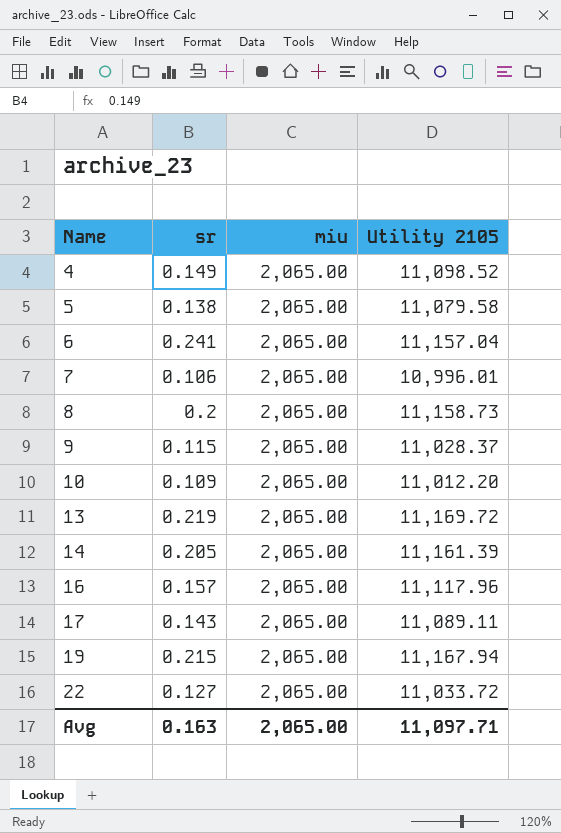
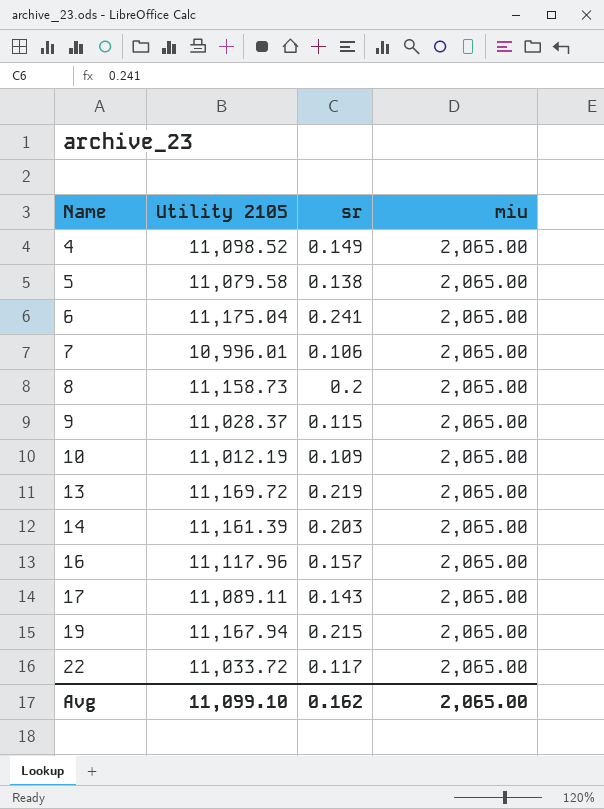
column Utility 2105 | position: 4 -> 2
6 | Utility 2105: 11,157.04 -> 11,175.04
10 | Utility 2105: 11,012.20 -> 11,012.19
14 | sr: 0.205 -> 0.203
22 | sr: 0.127 -> 0.117
Avg | Utility 2105: 11,097.71 -> 11,099.10
Avg | sr: 0.163 -> 0.162

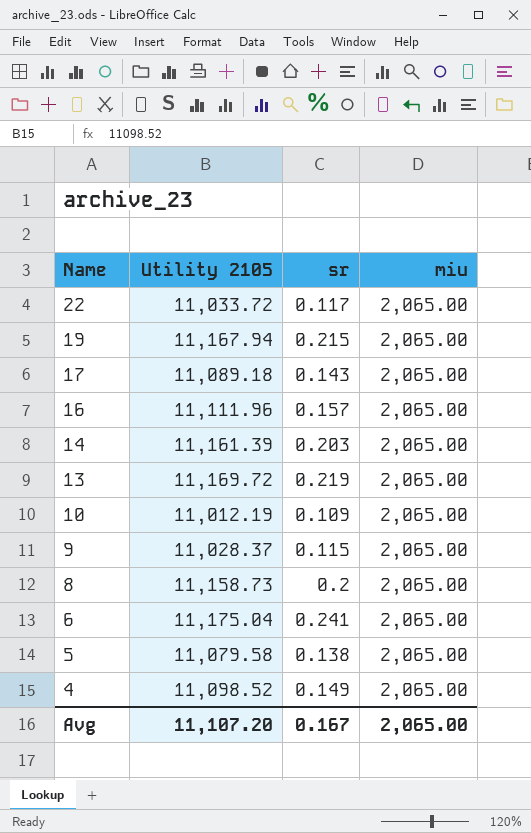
row order: Name ascending -> Name descending
row 7: 10,996.01 | 0.106 | 2,065.00 -> none
17 | Utility 2105: 11,089.11 -> 11,089.18
16 | Utility 2105: 11,117.96 -> 11,111.96
Avg | Utility 2105: 11,099.10 -> 11,107.20
Avg | sr: 0.162 -> 0.167

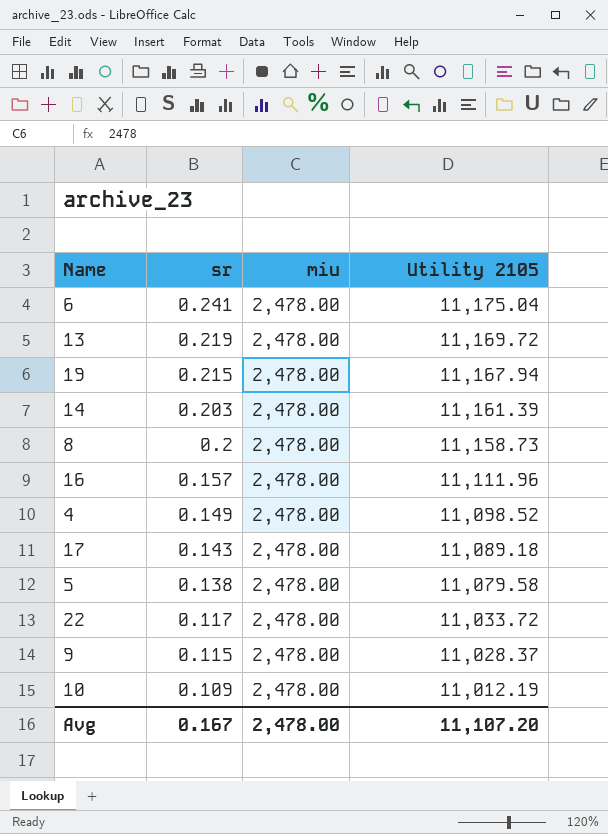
row order: Name descending -> sr descending
column Utility 2105 | position: 2 -> 4
6 | miu: 2,065.00 -> 2,478.00
13 | miu: 2,065.00 -> 2,478.00
19 | miu: 2,065.00 -> 2,478.00
14 | miu: 2,065.00 -> 2,478.00
8 | miu: 2,065.00 -> 2,478.00
16 | miu: 2,065.00 -> 2,478.00
4 | miu: 2,065.00 -> 2,478.00
17 | miu: 2,065.00 -> 2,478.00
5 | miu: 2,065.00 -> 2,478.00
22 | miu: 2,065.00 -> 2,478.00
9 | miu: 2,065.00 -> 2,478.00
10 | miu: 2,065.00 -> 2,478.00
Avg | miu: 2,065.00 -> 2,478.00

